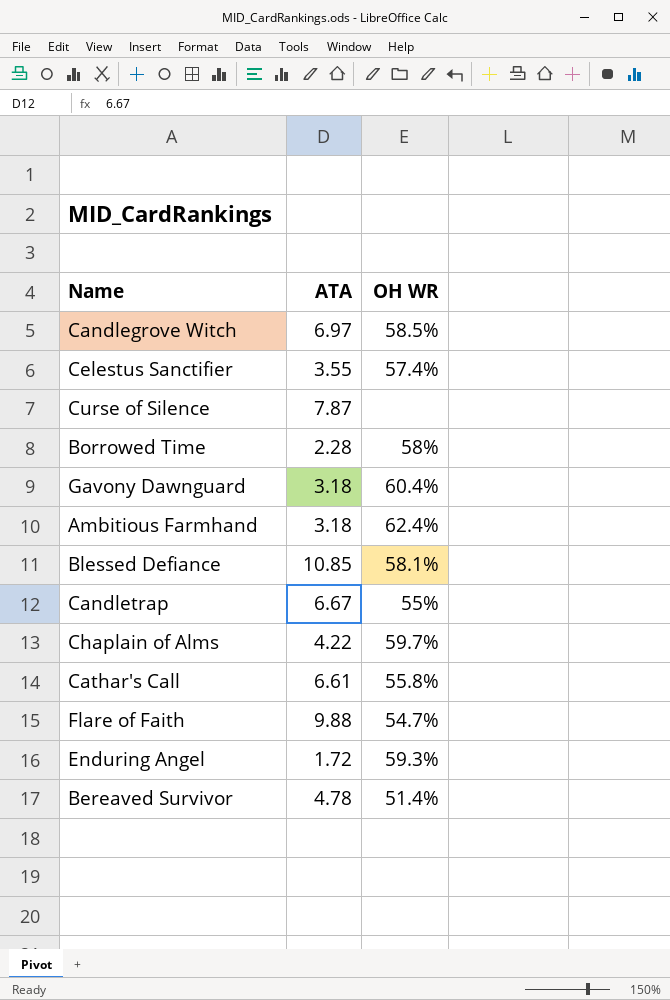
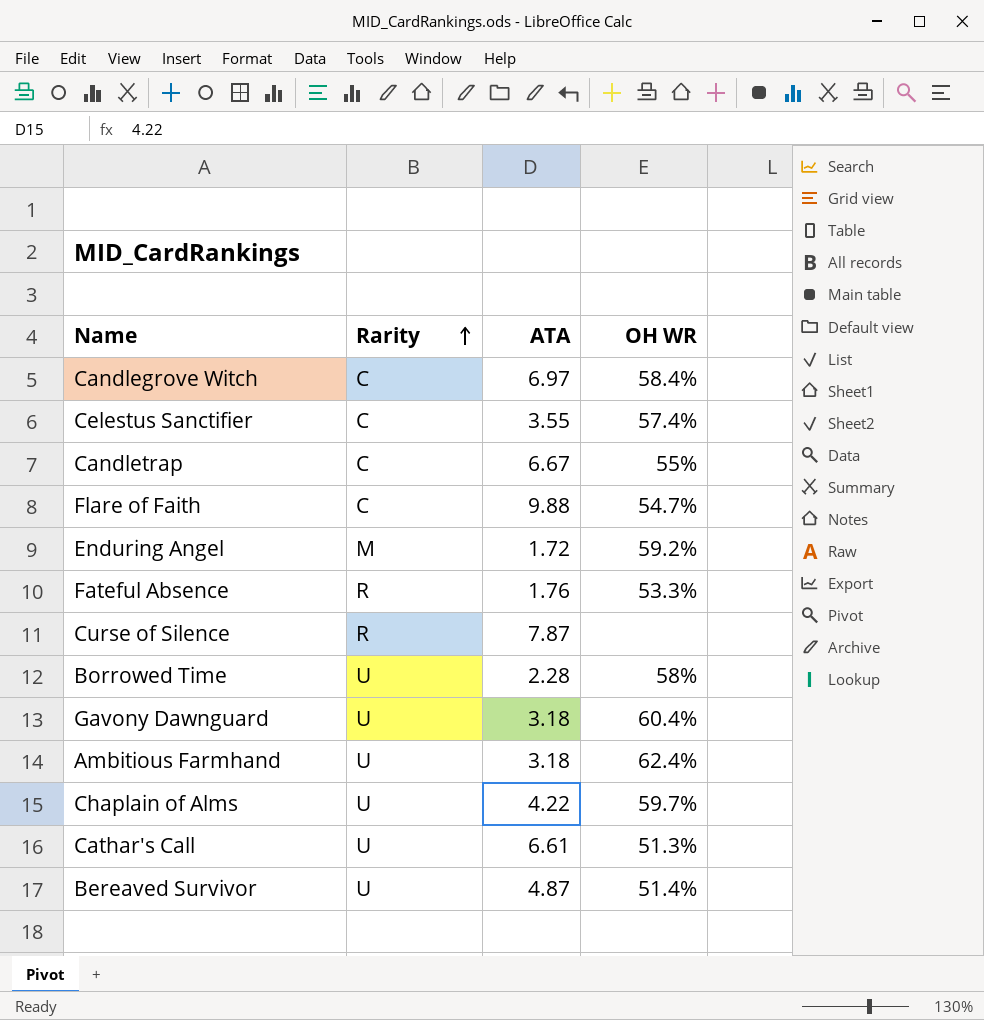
row order: none -> Rarity ascending
column Rarity | position: none -> 2
row Blessed Defiance: 10.85 | 58.1% -> none
Candlegrove Witch | OH WR: 58.5% -> 58.4%
Enduring Angel | OH WR: 59.3% -> 59.2%
row Fateful Absence: none -> R | 1.76 | 53.3%
Cathar's Call | OH WR: 55.8% -> 51.3%
Bereaved Survivor | ATA: 4.78 -> 4.87

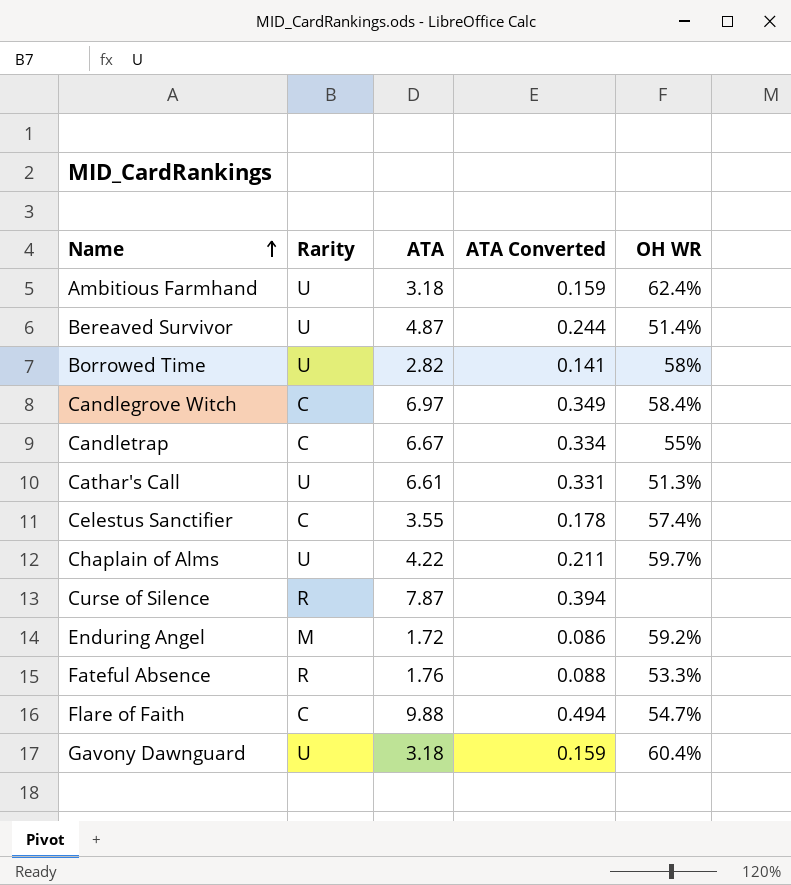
row order: Rarity ascending -> Name ascending
column ATA Converted | formula: none -> [ATA] * 0.05
Borrowed Time | ATA: 2.28 -> 2.82

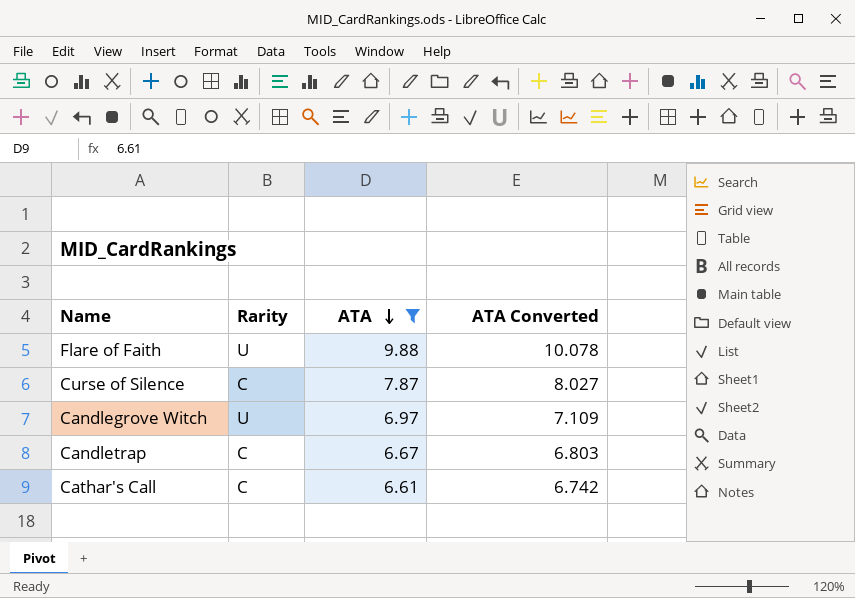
filter: none -> ATA >= 6.61
row order: Name ascending -> ATA descending
column OH WR | position: 5 -> none
column ATA Converted | formula: [ATA] * 0.05 -> [ATA] * 1.02
Flare of Faith | Rarity: C -> U
Curse of Silence | Rarity: R -> C
Candlegrove Witch | Rarity: C -> U
Cathar's Call | Rarity: U -> C

